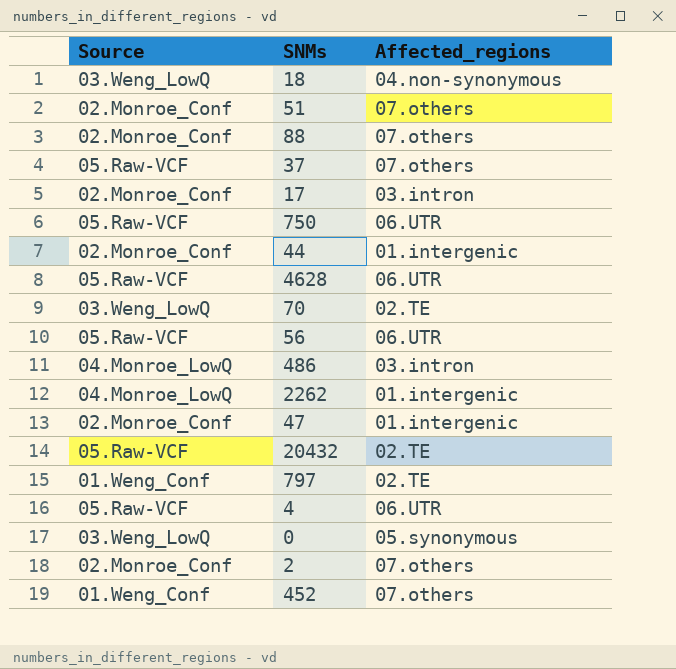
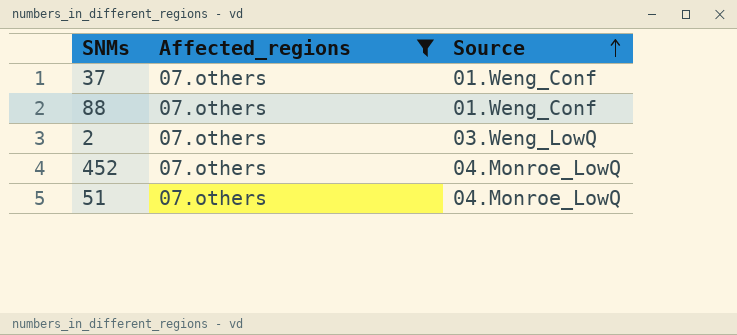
filter: none -> Affected_regions = 07.others
row order: none -> Source ascending
column Source | position: 1 -> 3
37 | Source: 05.Raw-VCF -> 01.Weng_Conf
88 | Source: 02.Monroe_Conf -> 01.Weng_Conf
2 | Source: 02.Monroe_Conf -> 03.Weng_LowQ
452 | Source: 01.Weng_Conf -> 04.Monroe_LowQ
51 | Source: 02.Monroe_Conf -> 04.Monroe_LowQ

